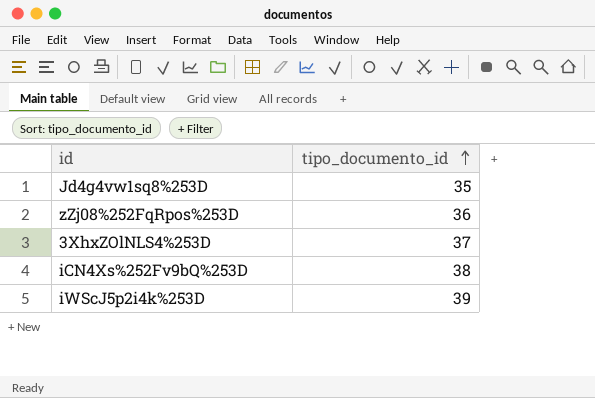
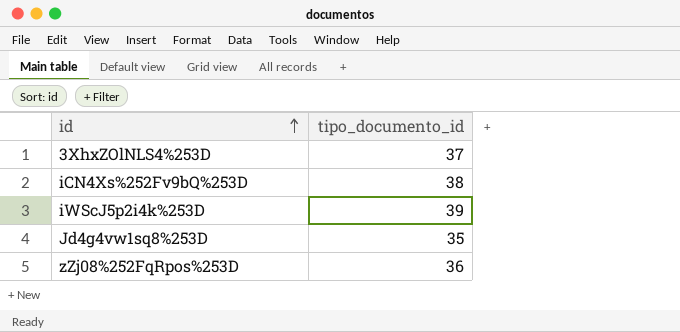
row order: tipo_documento_id ascending -> id ascending

